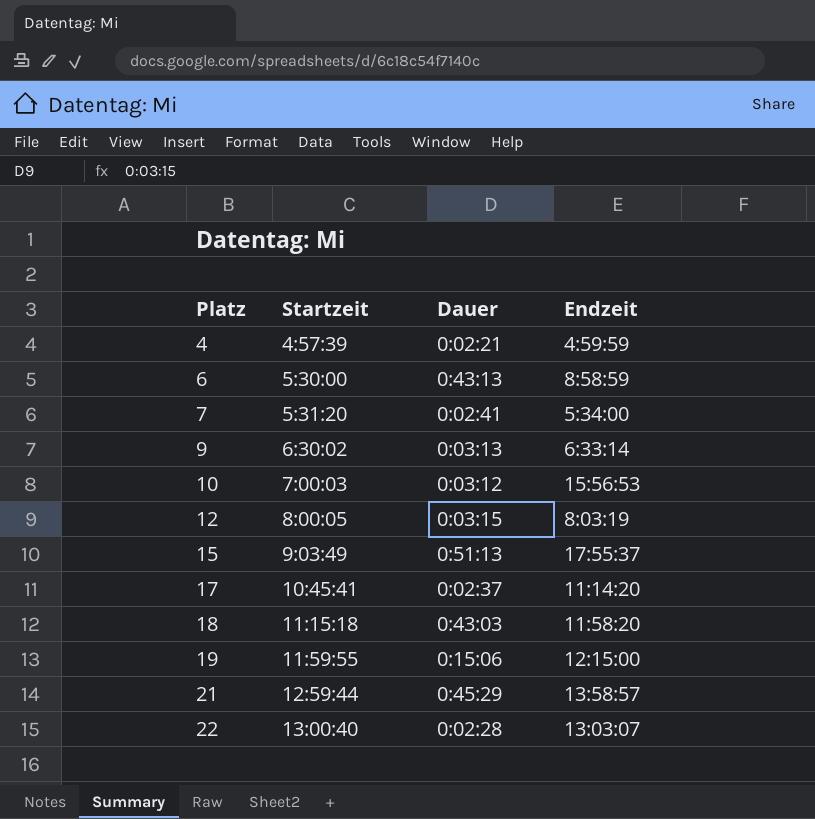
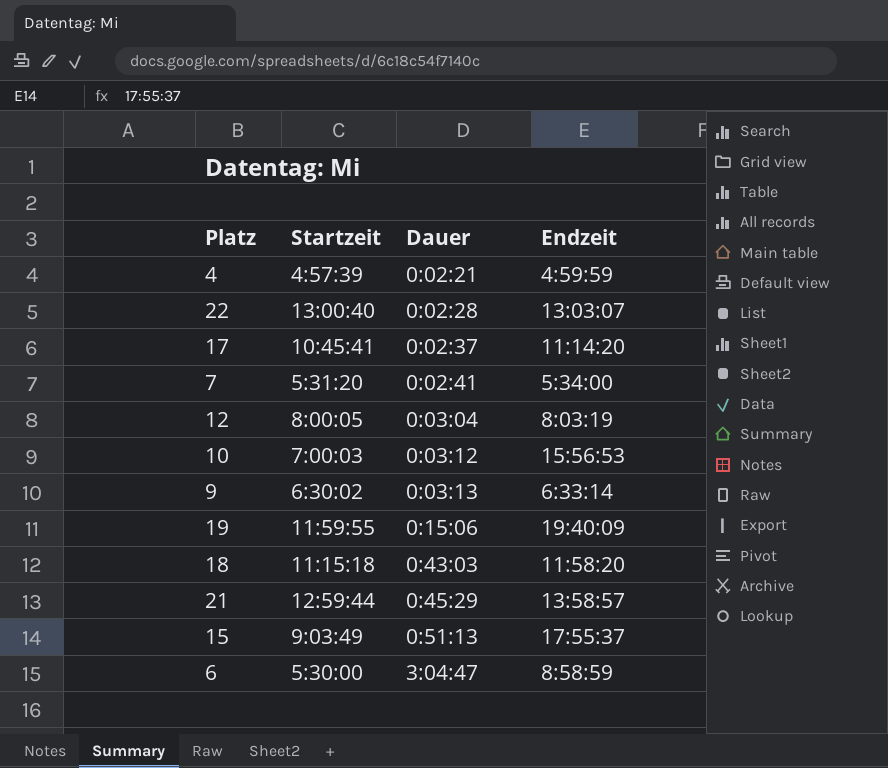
row order: Platz ascending -> Dauer ascending
12 | Dauer: 0:03:15 -> 0:03:04
19 | Endzeit: 12:15:00 -> 19:40:09
6 | Dauer: 0:43:13 -> 3:04:47

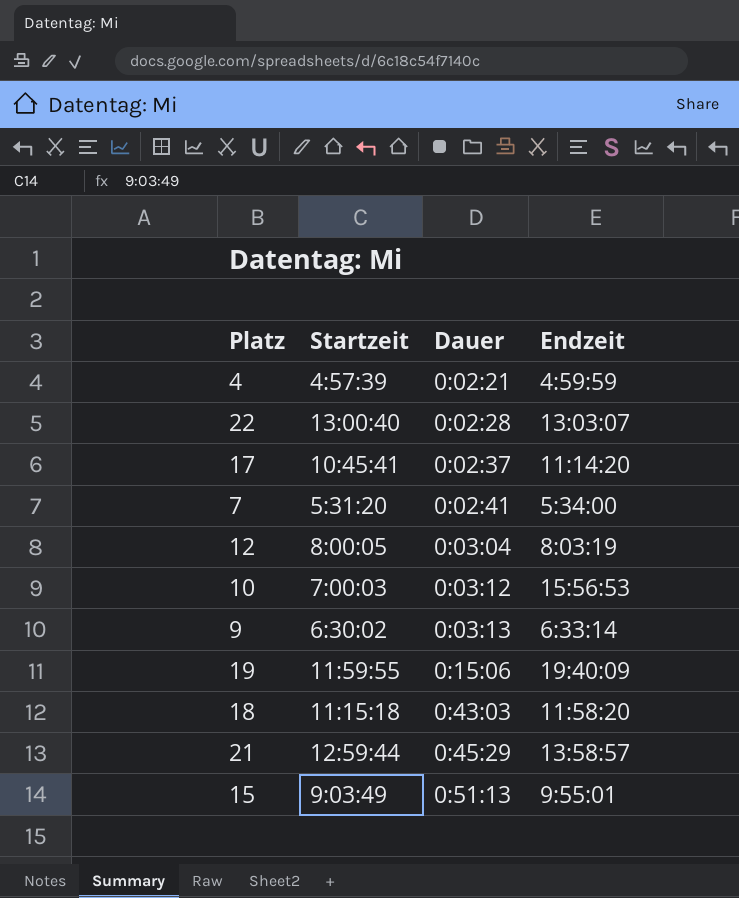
row 6: 5:30:00 | 3:04:47 | 8:58:59 -> none
15 | Endzeit: 17:55:37 -> 9:55:01

